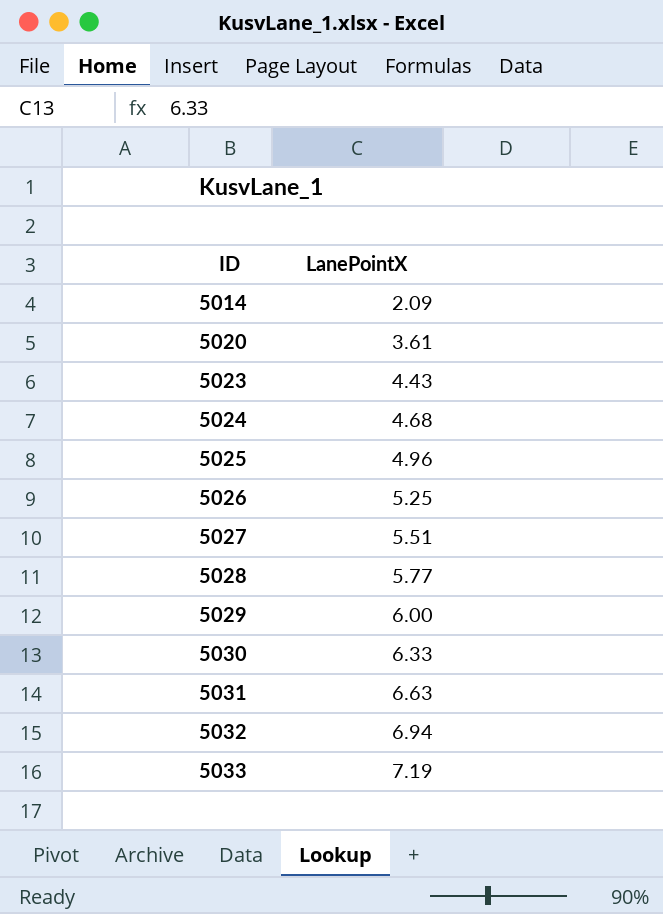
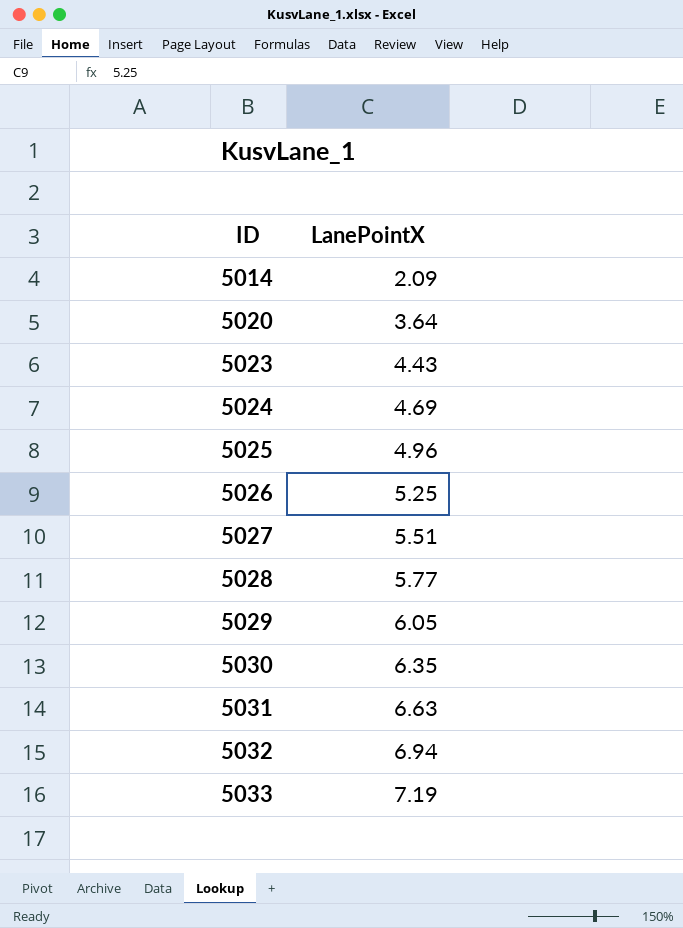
5020 | LanePointX: 3.61 -> 3.64
5024 | LanePointX: 4.68 -> 4.69
5029 | LanePointX: 6.00 -> 6.05
5030 | LanePointX: 6.33 -> 6.35

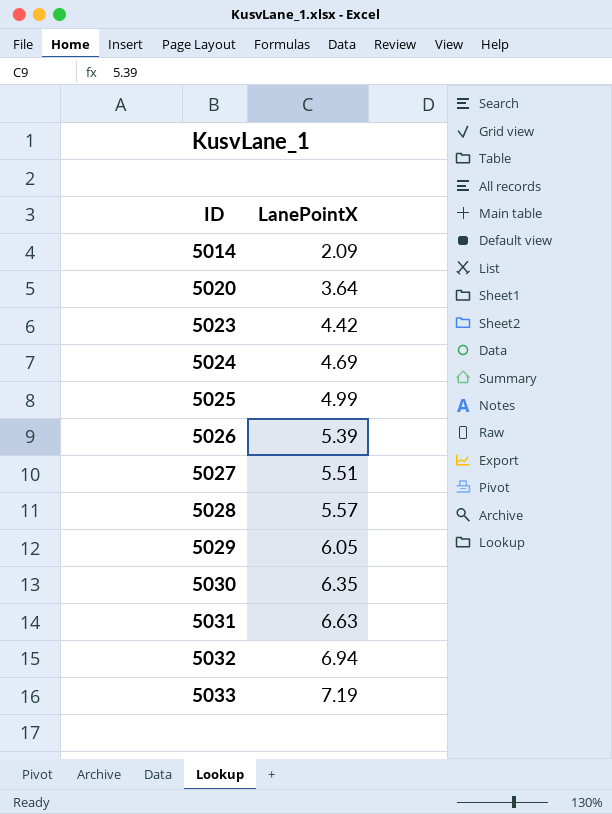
5023 | LanePointX: 4.43 -> 4.42
5025 | LanePointX: 4.96 -> 4.99
5026 | LanePointX: 5.25 -> 5.39
5028 | LanePointX: 5.77 -> 5.57

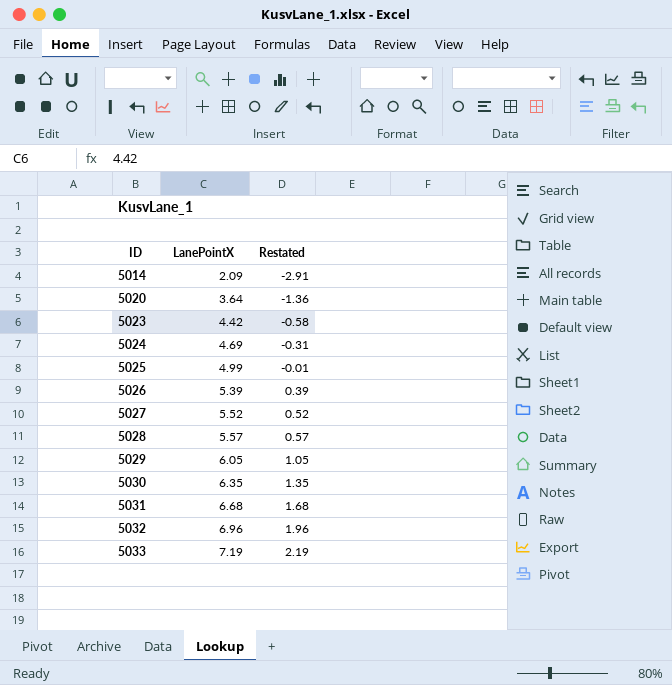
column Restated | formula: none -> [LanePointX] - 5
5027 | LanePointX: 5.51 -> 5.52
5031 | LanePointX: 6.63 -> 6.68
5032 | LanePointX: 6.94 -> 6.96

